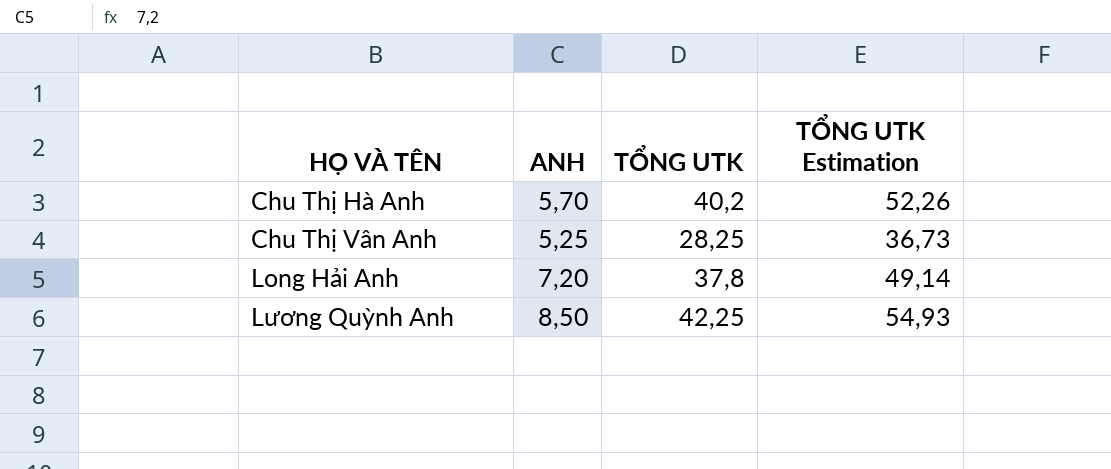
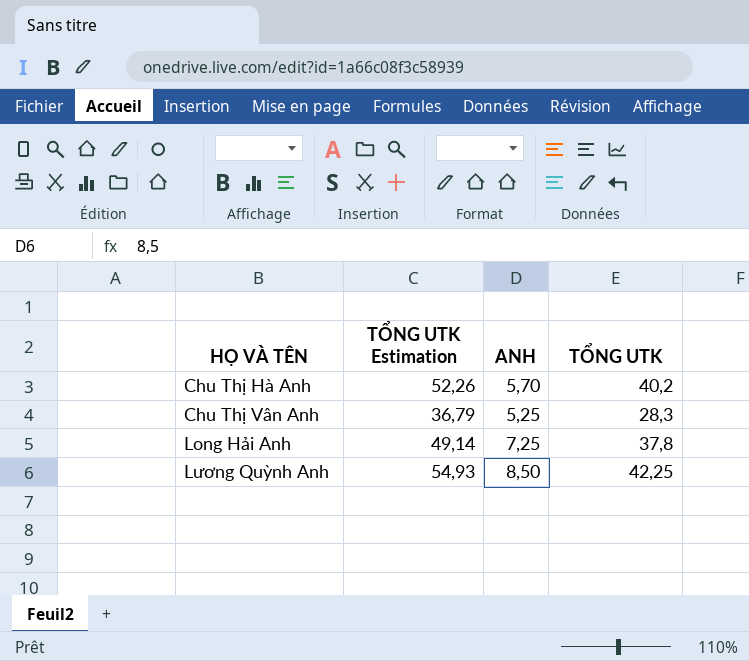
column TỔNG UTK Estimation | position: 4 -> 2
Chu Thị Vân Anh | TỔNG UTK Estimation: 36,73 -> 36,79
Chu Thị Vân Anh | TỔNG UTK: 28,25 -> 28,3
Long Hải Anh | ANH: 7,20 -> 7,25

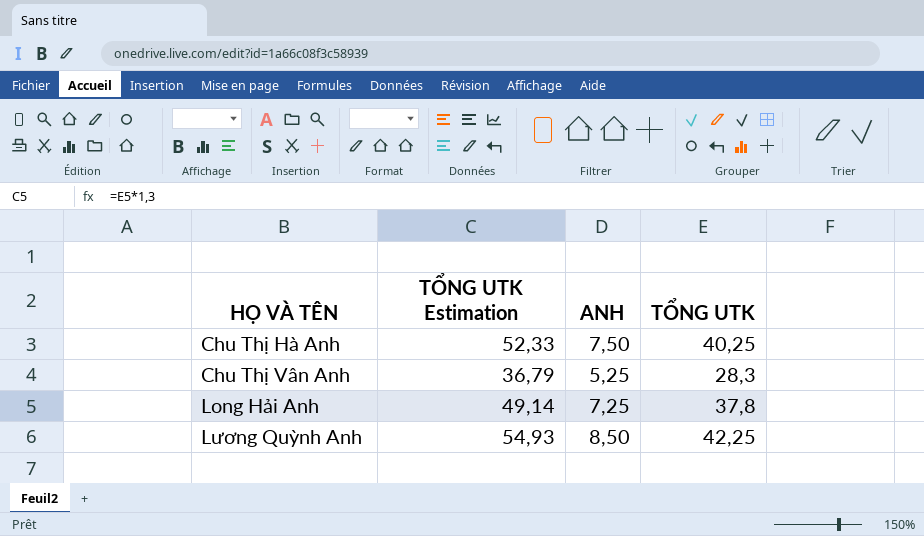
Chu Thị Hà Anh | TỔNG UTK Estimation: 52,26 -> 52,33
Chu Thị Hà Anh | ANH: 5,70 -> 7,50
Chu Thị Hà Anh | TỔNG UTK: 40,2 -> 40,25

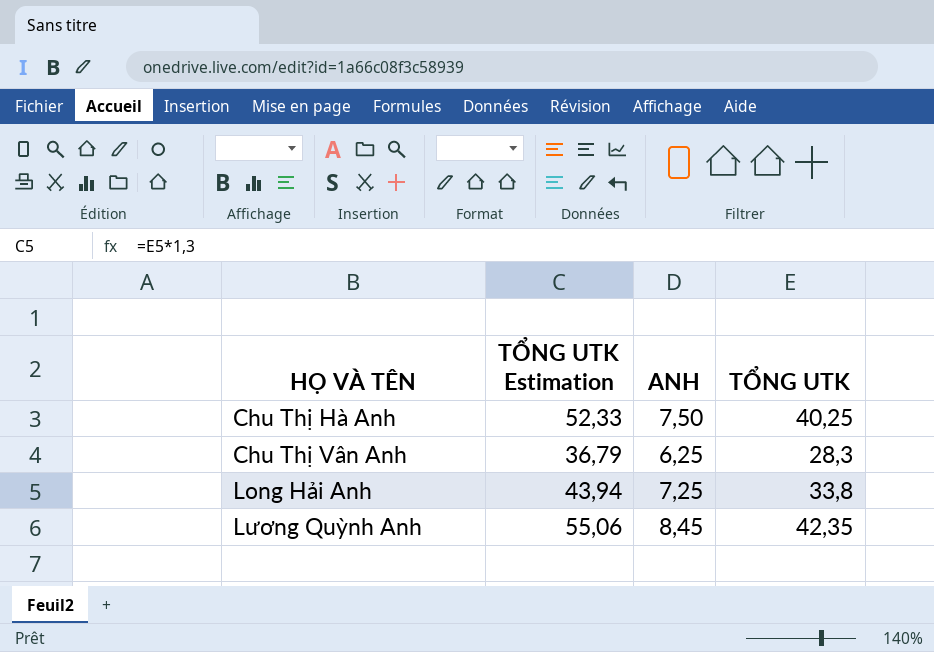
Chu Thị Vân Anh | ANH: 5,25 -> 6,25
Long Hải Anh | TỔNG UTK Estimation: 49,14 -> 43,94
Long Hải Anh | TỔNG UTK: 37,8 -> 33,8
Lương Quỳnh Anh | TỔNG UTK Estimation: 54,93 -> 55,06
Lương Quỳnh Anh | ANH: 8,50 -> 8,45
Lương Quỳnh Anh | TỔNG UTK: 42,25 -> 42,35

